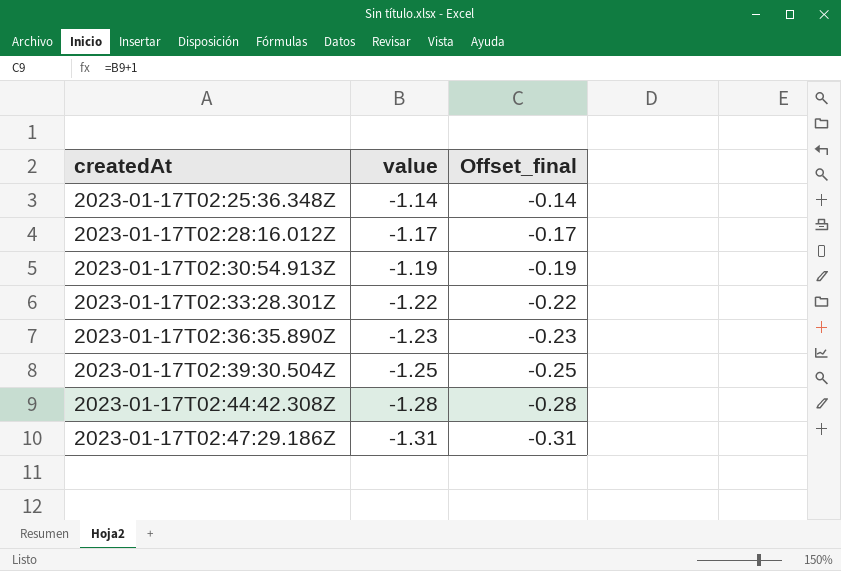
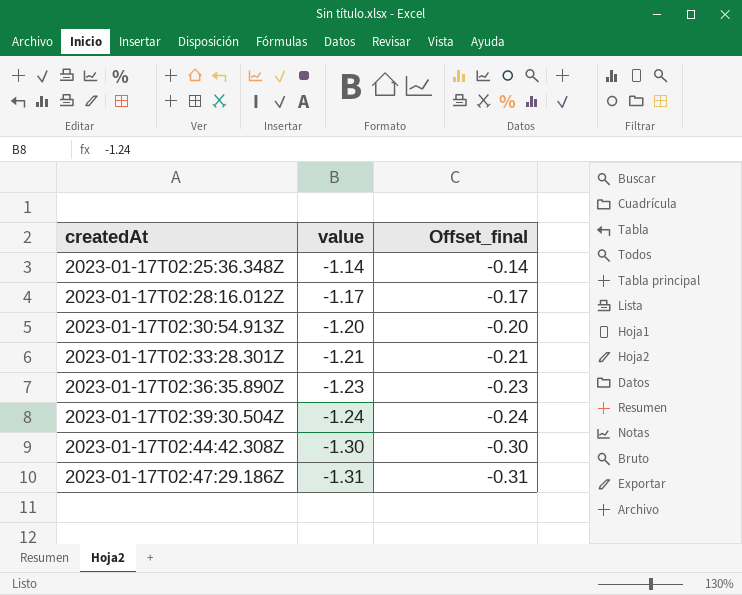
2023-01-17T02:30:54.913Z | value: -1.19 -> -1.20
2023-01-17T02:30:54.913Z | Offset_final: -0.19 -> -0.20
2023-01-17T02:33:28.301Z | value: -1.22 -> -1.21
2023-01-17T02:33:28.301Z | Offset_final: -0.22 -> -0.21
2023-01-17T02:39:30.504Z | value: -1.25 -> -1.24
2023-01-17T02:39:30.504Z | Offset_final: -0.25 -> -0.24
2023-01-17T02:44:42.308Z | value: -1.28 -> -1.30
2023-01-17T02:44:42.308Z | Offset_final: -0.28 -> -0.30

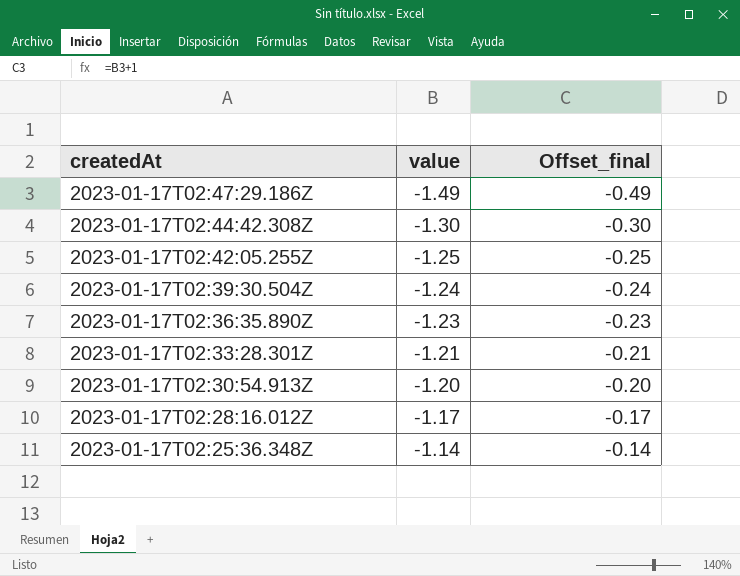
row order: createdAt ascending -> createdAt descending
2023-01-17T02:47:29.186Z | value: -1.31 -> -1.49
2023-01-17T02:47:29.186Z | Offset_final: -0.31 -> -0.49
row 2023-01-17T02:42:05.255Z: none -> -1.25 | -0.25

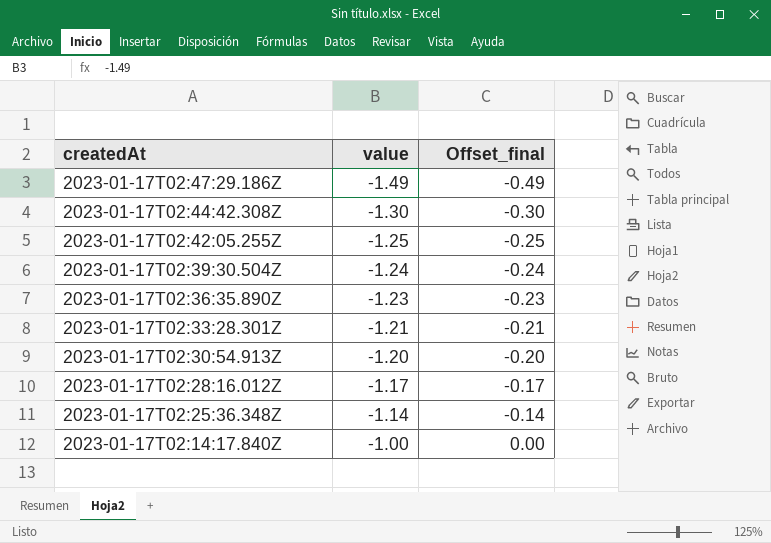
row 2023-01-17T02:14:17.840Z: none -> -1.00 | 0.00

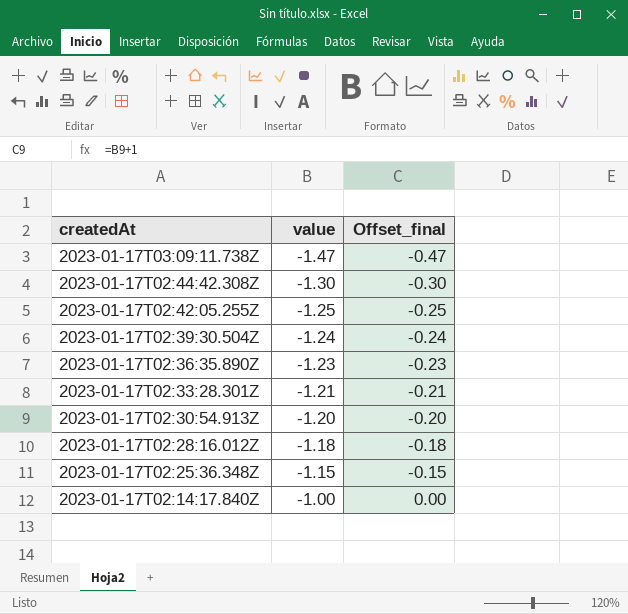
row 2023-01-17T02:47:29.186Z: -1.49 | -0.49 -> none
row 2023-01-17T03:09:11.738Z: none -> -1.47 | -0.47
2023-01-17T02:28:16.012Z | value: -1.17 -> -1.18
2023-01-17T02:28:16.012Z | Offset_final: -0.17 -> -0.18
2023-01-17T02:25:36.348Z | value: -1.14 -> -1.15
2023-01-17T02:25:36.348Z | Offset_final: -0.14 -> -0.15

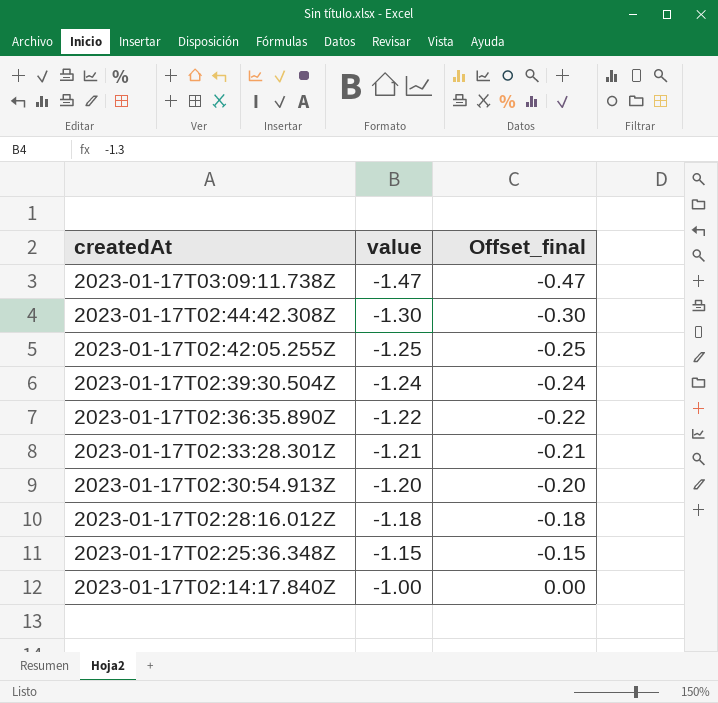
2023-01-17T02:36:35.890Z | value: -1.23 -> -1.22
2023-01-17T02:36:35.890Z | Offset_final: -0.23 -> -0.22

